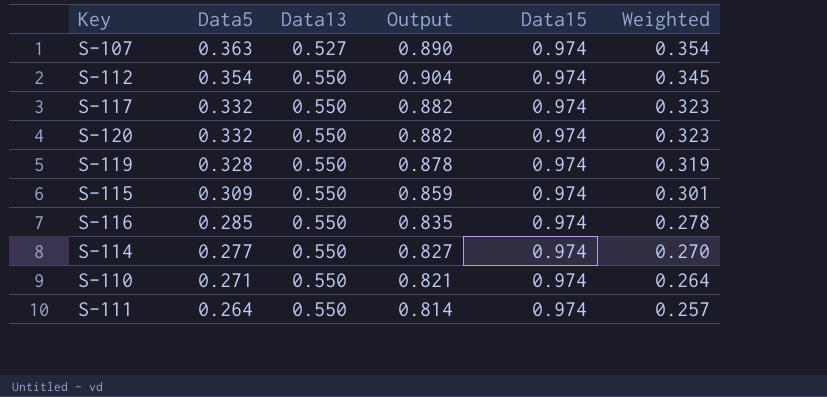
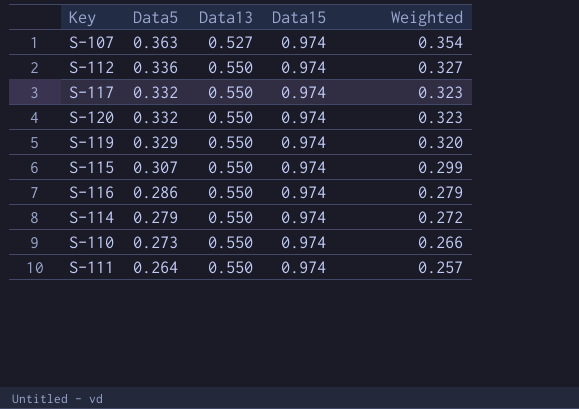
column Output | formula: [Data5] + [Data13] -> none
S-112 | Data5: 0.354 -> 0.336
S-112 | Weighted: 0.345 -> 0.327
S-119 | Data5: 0.328 -> 0.329
S-119 | Weighted: 0.319 -> 0.320
S-115 | Data5: 0.309 -> 0.307
S-115 | Weighted: 0.301 -> 0.299
S-116 | Data5: 0.285 -> 0.286
S-116 | Weighted: 0.278 -> 0.279
S-114 | Data5: 0.277 -> 0.279
S-114 | Weighted: 0.270 -> 0.272
S-110 | Data5: 0.271 -> 0.273
S-110 | Weighted: 0.264 -> 0.266

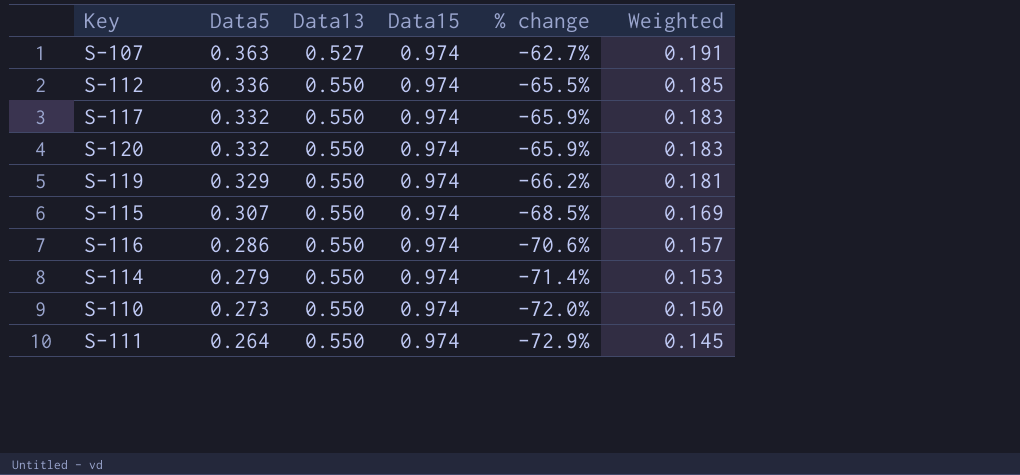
column % change | formula: none -> ([Data5] - [Data15]) / [Data15]
column Weighted | formula: [Data5] * [Data15] -> [Data5] * [Data13]

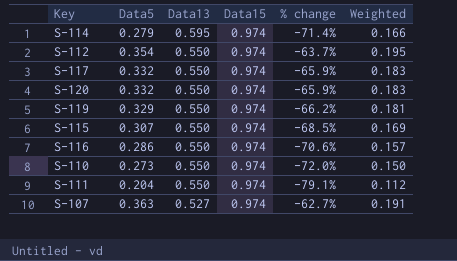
row order: Data5 descending -> Data13 descending
S-114 | Data13: 0.550 -> 0.595
S-114 | Weighted: 0.153 -> 0.166
S-112 | Data5: 0.336 -> 0.354
S-112 | % change: -65.5% -> -63.7%
S-112 | Weighted: 0.185 -> 0.195
S-111 | Data5: 0.264 -> 0.204
S-111 | % change: -72.9% -> -79.1%
S-111 | Weighted: 0.145 -> 0.112

